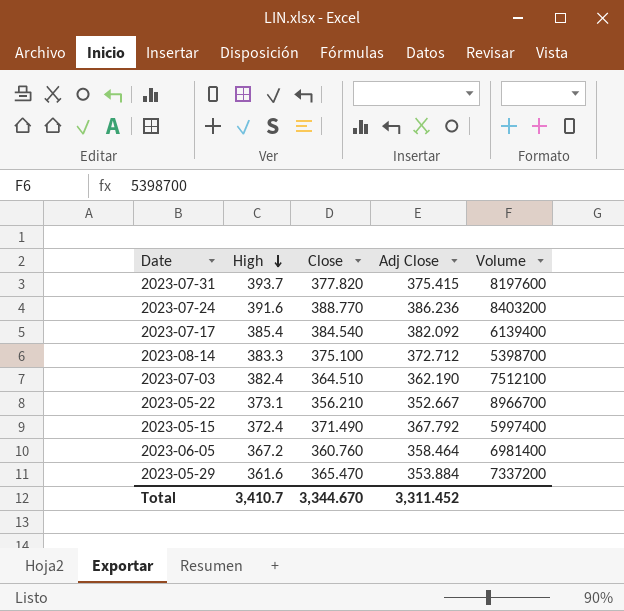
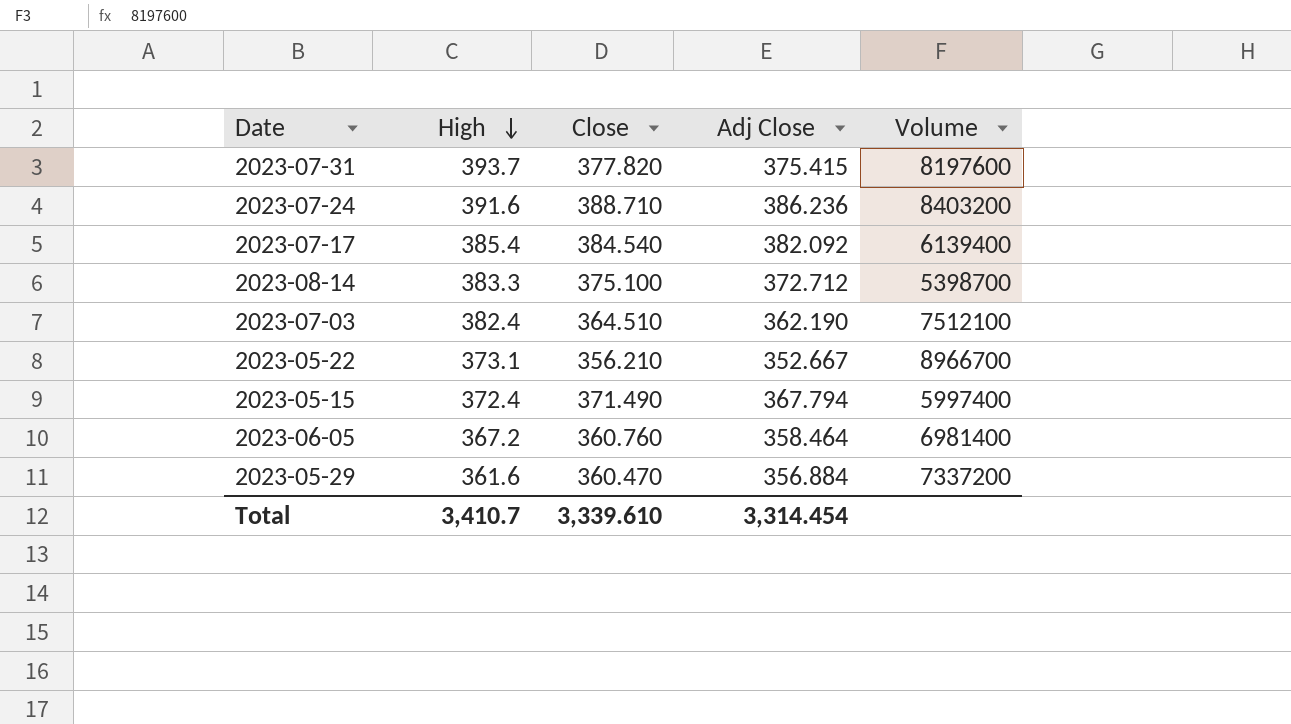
2023-07-24 | Close: 388.770 -> 388.710
2023-05-15 | Adj Close: 367.792 -> 367.794
2023-05-29 | Close: 365.470 -> 360.470
2023-05-29 | Adj Close: 353.884 -> 356.884
Total | Close: 3,344.670 -> 3,339.610
Total | Adj Close: 3,311.452 -> 3,314.454

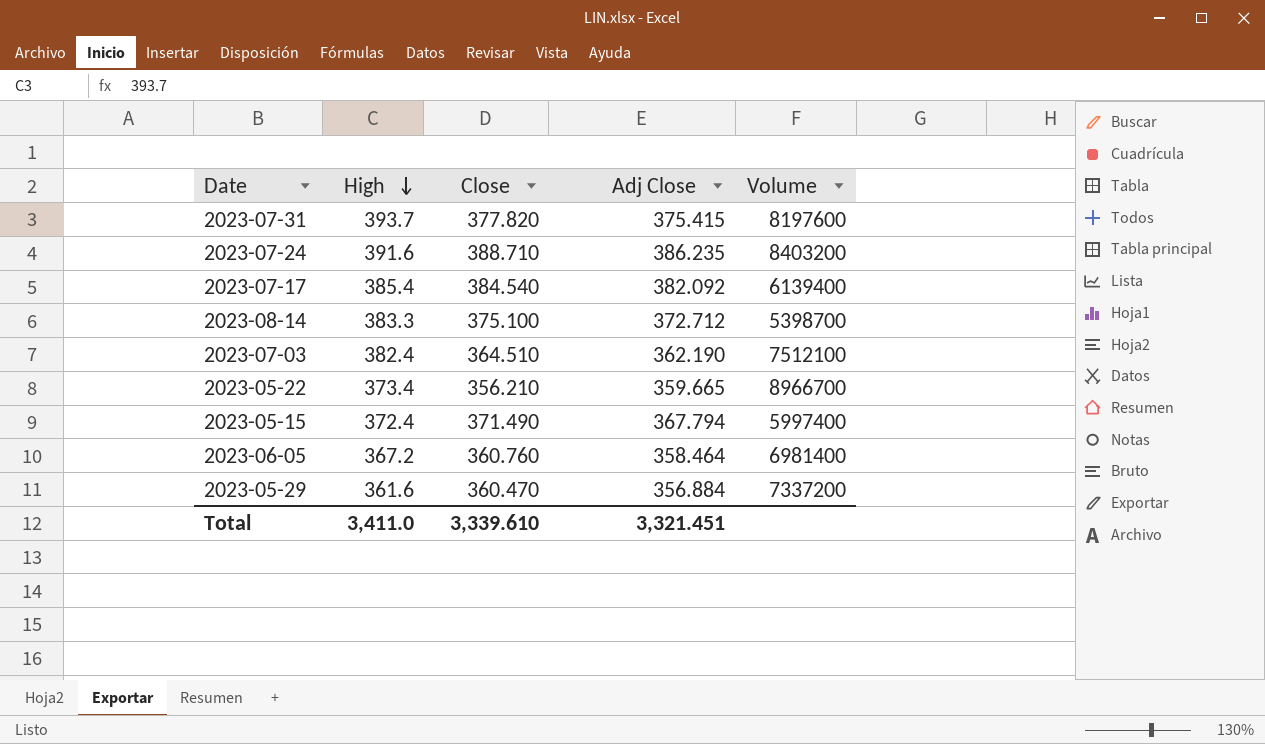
2023-07-24 | Adj Close: 386.236 -> 386.235
2023-05-22 | High: 373.1 -> 373.4
2023-05-22 | Adj Close: 352.667 -> 359.665
Total | High: 3,410.7 -> 3,411.0
Total | Adj Close: 3,314.454 -> 3,321.451

